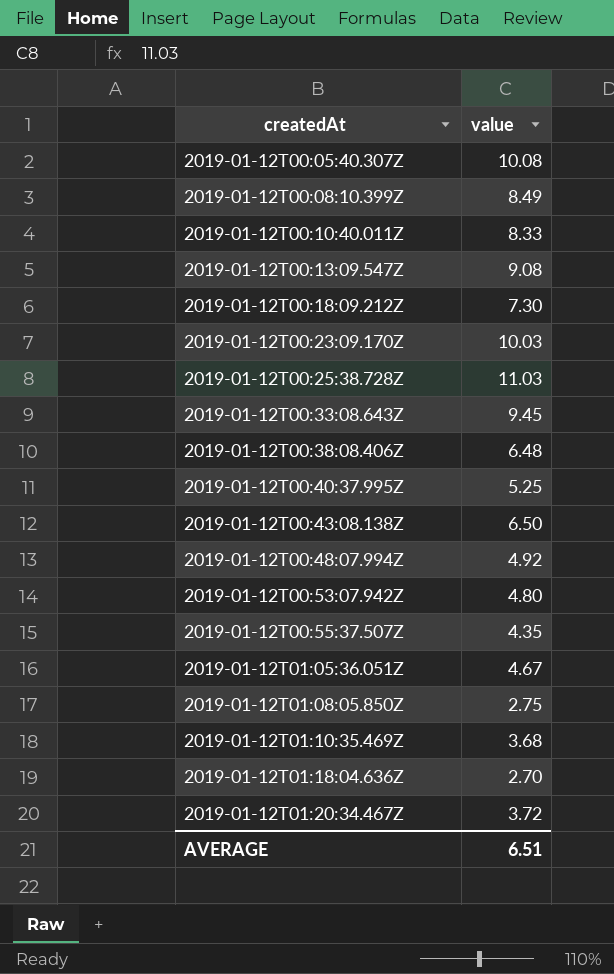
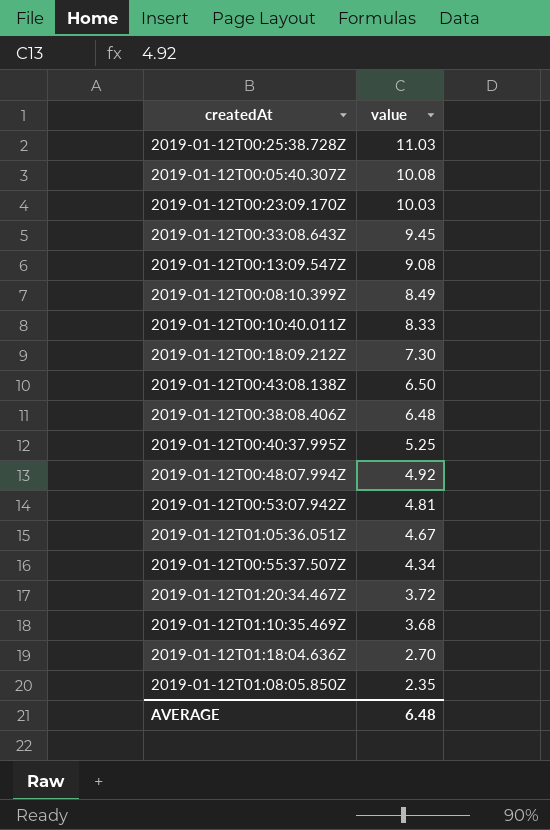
row order: createdAt ascending -> value descending
2019-01-12T00:53:07.942Z | value: 4.80 -> 4.81
2019-01-12T00:55:37.507Z | value: 4.35 -> 4.34
2019-01-12T01:08:05.850Z | value: 2.75 -> 2.35
AVERAGE | value: 6.51 -> 6.48

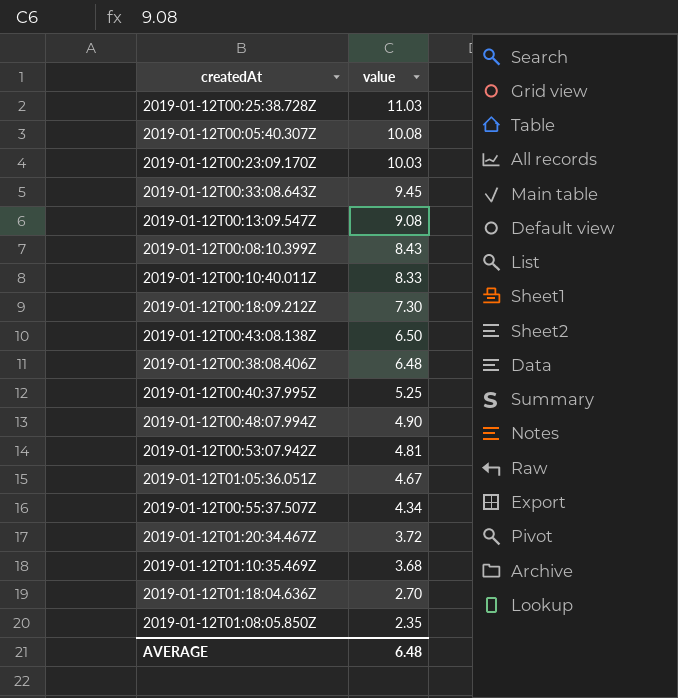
2019-01-12T00:08:10.399Z | value: 8.49 -> 8.43
2019-01-12T00:48:07.994Z | value: 4.92 -> 4.90

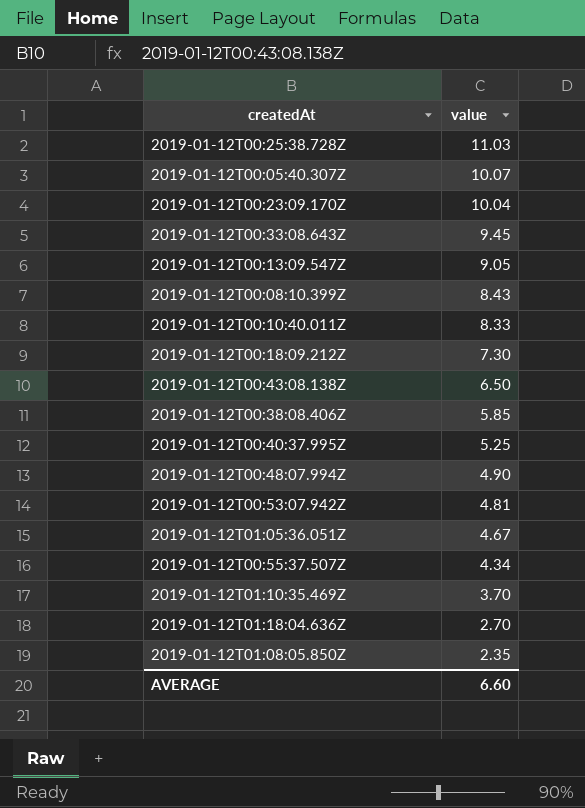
row 2019-01-12T01:20:34.467Z: 3.72 -> none
2019-01-12T00:05:40.307Z | value: 10.08 -> 10.07
2019-01-12T00:23:09.170Z | value: 10.03 -> 10.04
2019-01-12T00:13:09.547Z | value: 9.08 -> 9.05
2019-01-12T00:38:08.406Z | value: 6.48 -> 5.85
2019-01-12T01:10:35.469Z | value: 3.68 -> 3.70
AVERAGE | value: 6.48 -> 6.60

